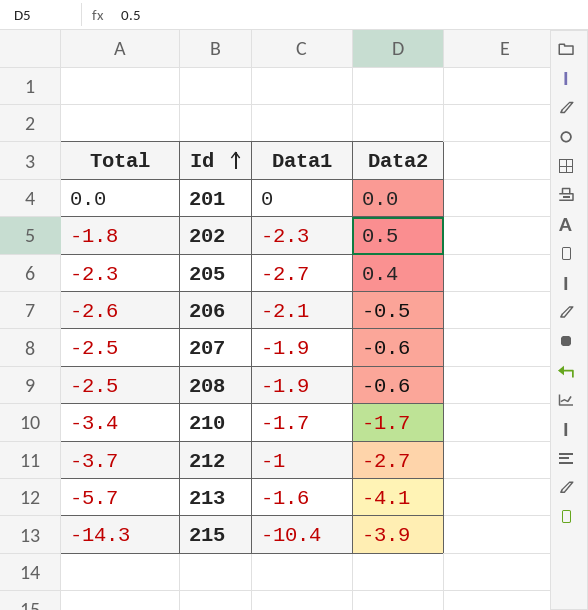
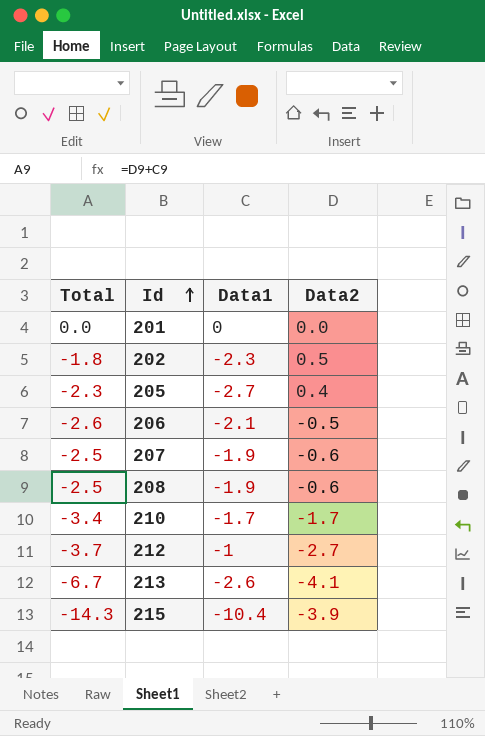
213 | Total: -5.7 -> -6.7
213 | Data1: -1.6 -> -2.6

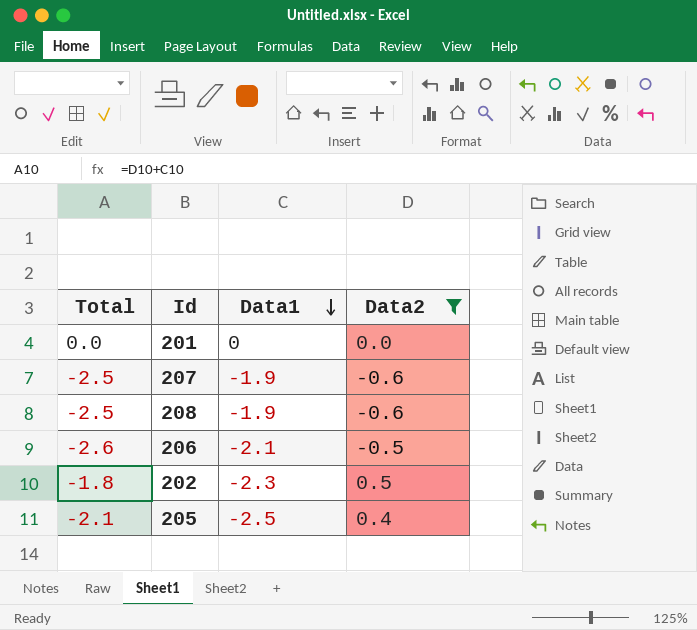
filter: none -> Data2 >= -0.6
row order: Id ascending -> Data1 descending
205 | Total: -2.3 -> -2.1
205 | Data1: -2.7 -> -2.5

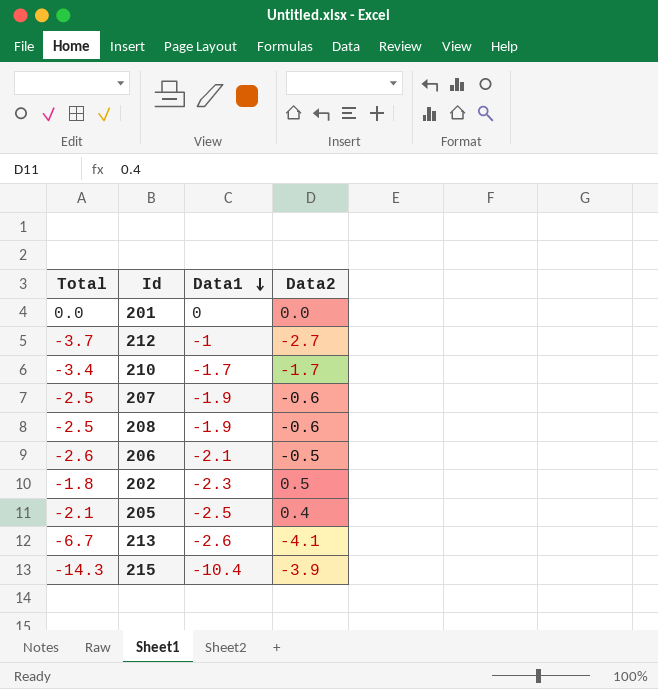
filter: Data2 >= -0.6 -> none

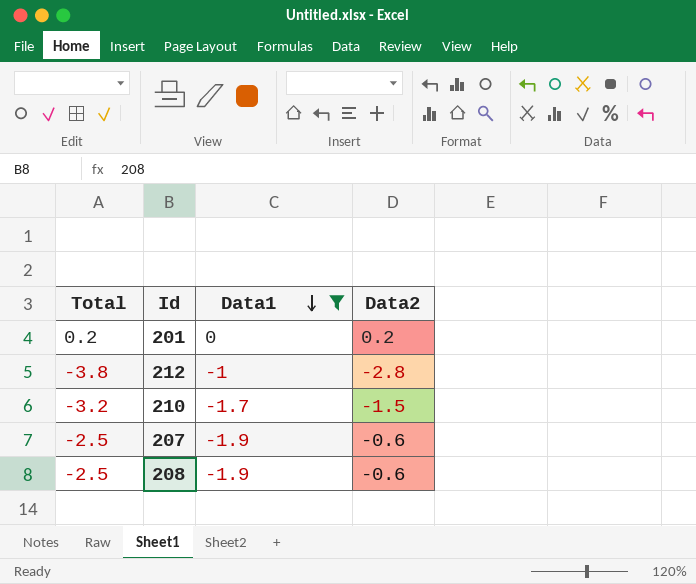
filter: none -> Data1 >= -1.9
201 | Total: 0.0 -> 0.2
201 | Data2: 0.0 -> 0.2
212 | Total: -3.7 -> -3.8
212 | Data2: -2.7 -> -2.8
210 | Total: -3.4 -> -3.2
210 | Data2: -1.7 -> -1.5

